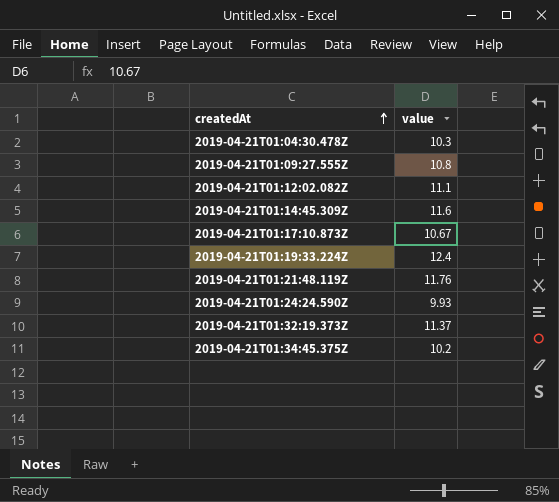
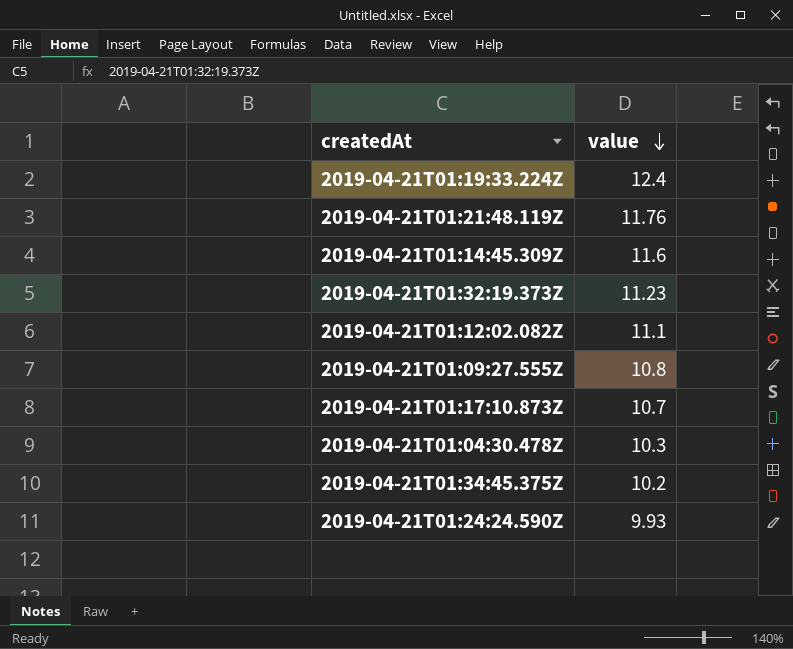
row order: createdAt ascending -> value descending
2019-04-21T01:32:19.373Z | value: 11.37 -> 11.23
2019-04-21T01:17:10.873Z | value: 10.67 -> 10.7

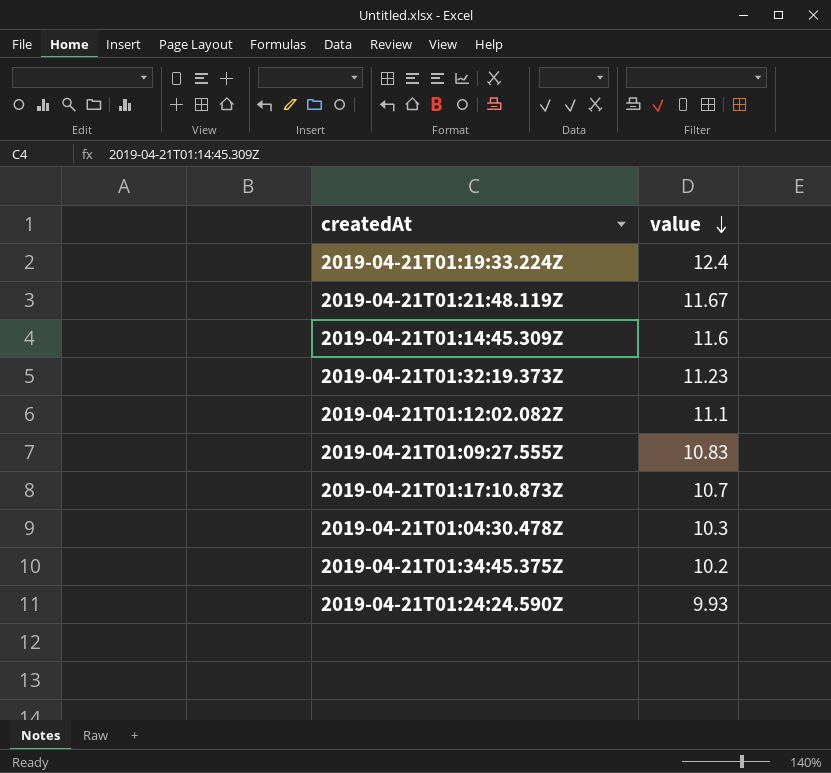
2019-04-21T01:21:48.119Z | value: 11.76 -> 11.67
2019-04-21T01:09:27.555Z | value: 10.8 -> 10.83

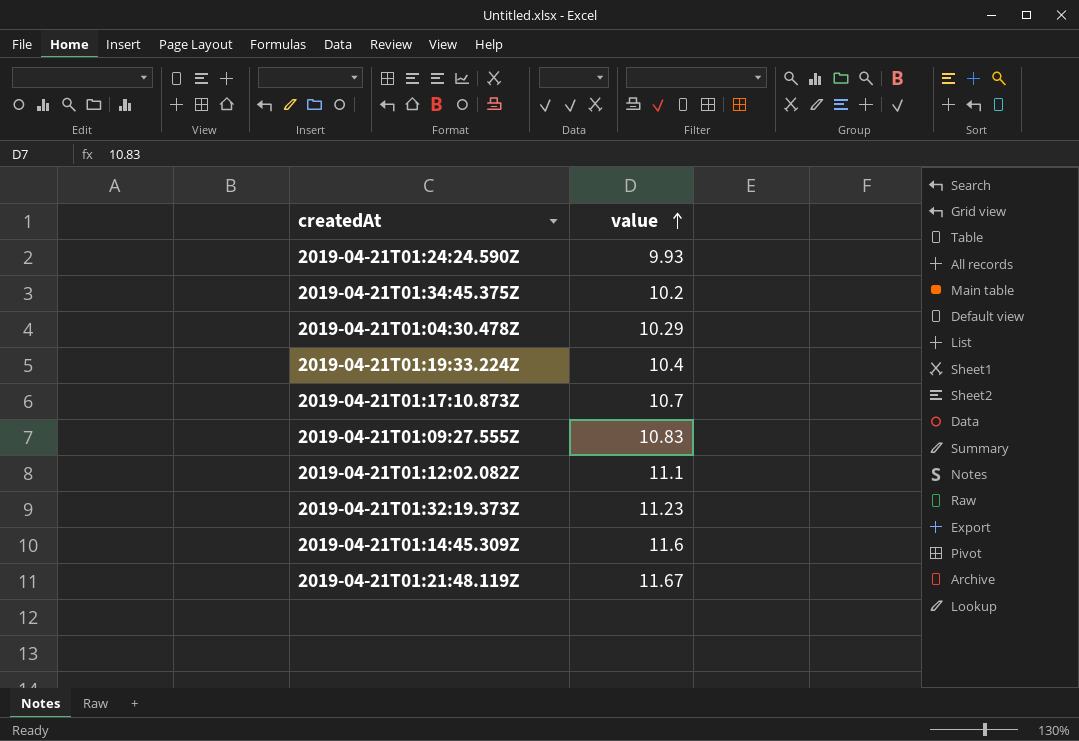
row order: value descending -> value ascending
2019-04-21T01:04:30.478Z | value: 10.3 -> 10.29
2019-04-21T01:19:33.224Z | value: 12.4 -> 10.4

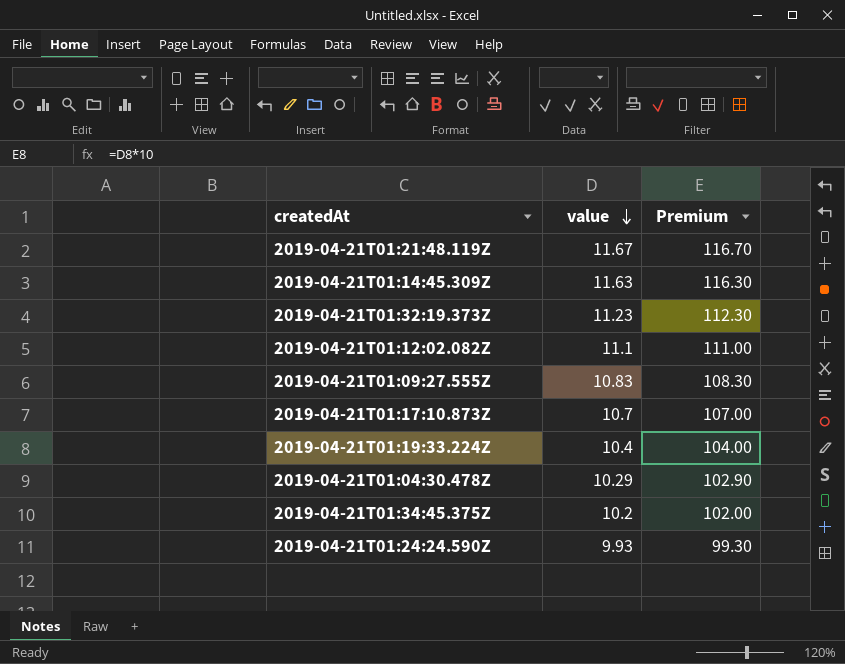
row order: value ascending -> value descending
column Premium | formula: none -> [value] * 10
2019-04-21T01:14:45.309Z | value: 11.6 -> 11.63

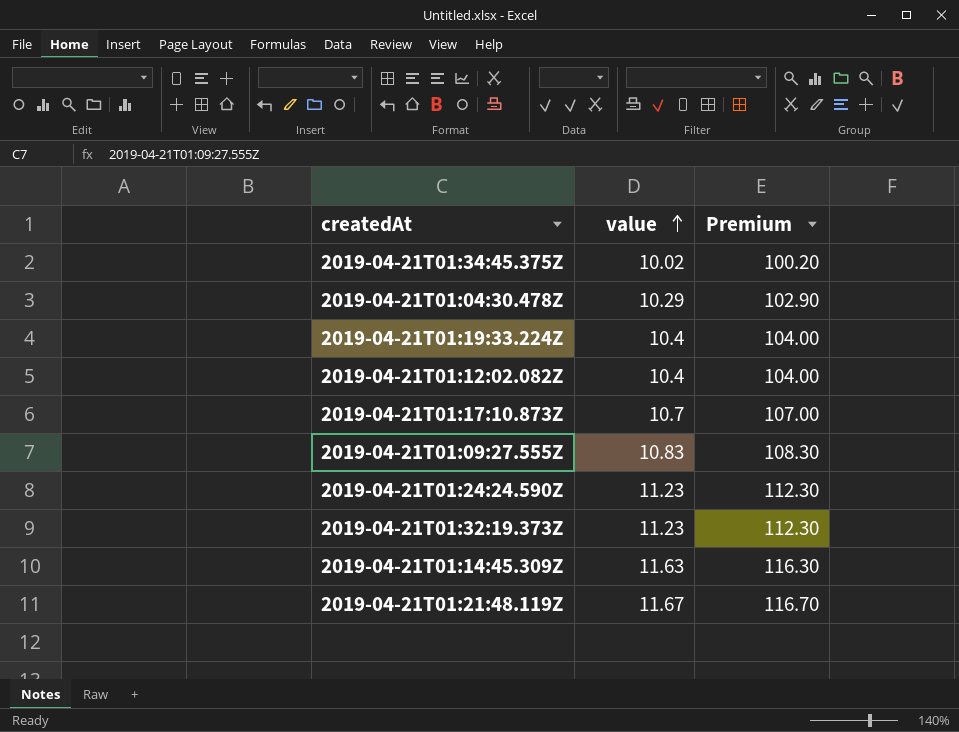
row order: value descending -> value ascending
2019-04-21T01:34:45.375Z | value: 10.2 -> 10.02
2019-04-21T01:34:45.375Z | Premium: 102.00 -> 100.20
2019-04-21T01:12:02.082Z | value: 11.1 -> 10.4
2019-04-21T01:12:02.082Z | Premium: 111.00 -> 104.00
2019-04-21T01:24:24.590Z | value: 9.93 -> 11.23
2019-04-21T01:24:24.590Z | Premium: 99.30 -> 112.30

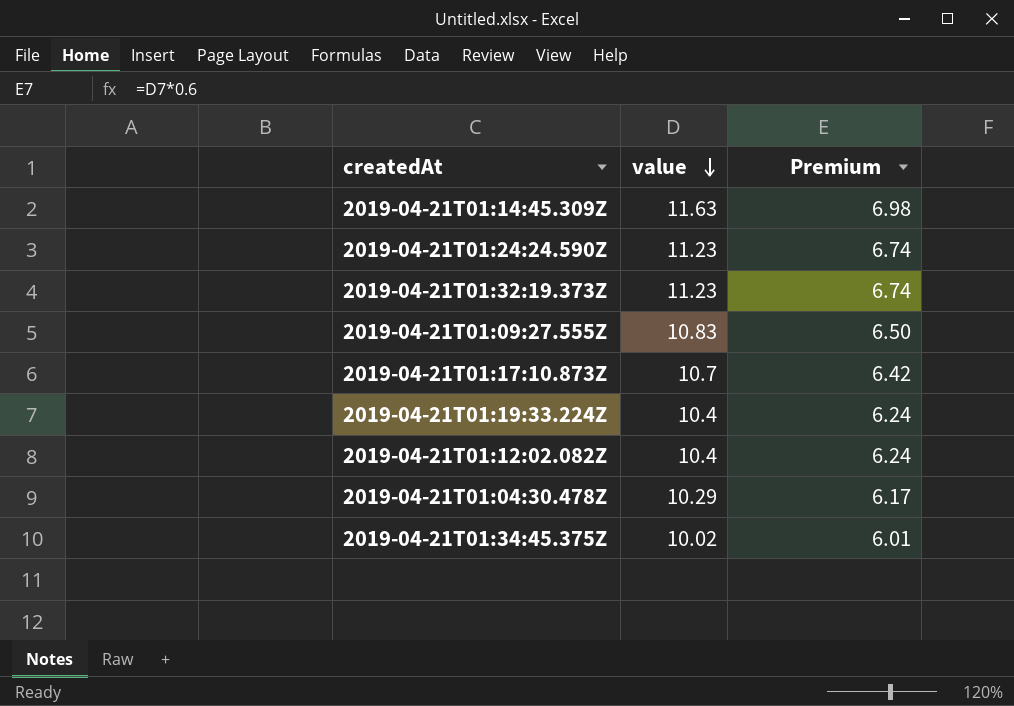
row order: value ascending -> value descending
column Premium | formula: [value] * 10 -> [value] * 0.6
row 2019-04-21T01:21:48.119Z: 11.67 | 116.70 -> none

